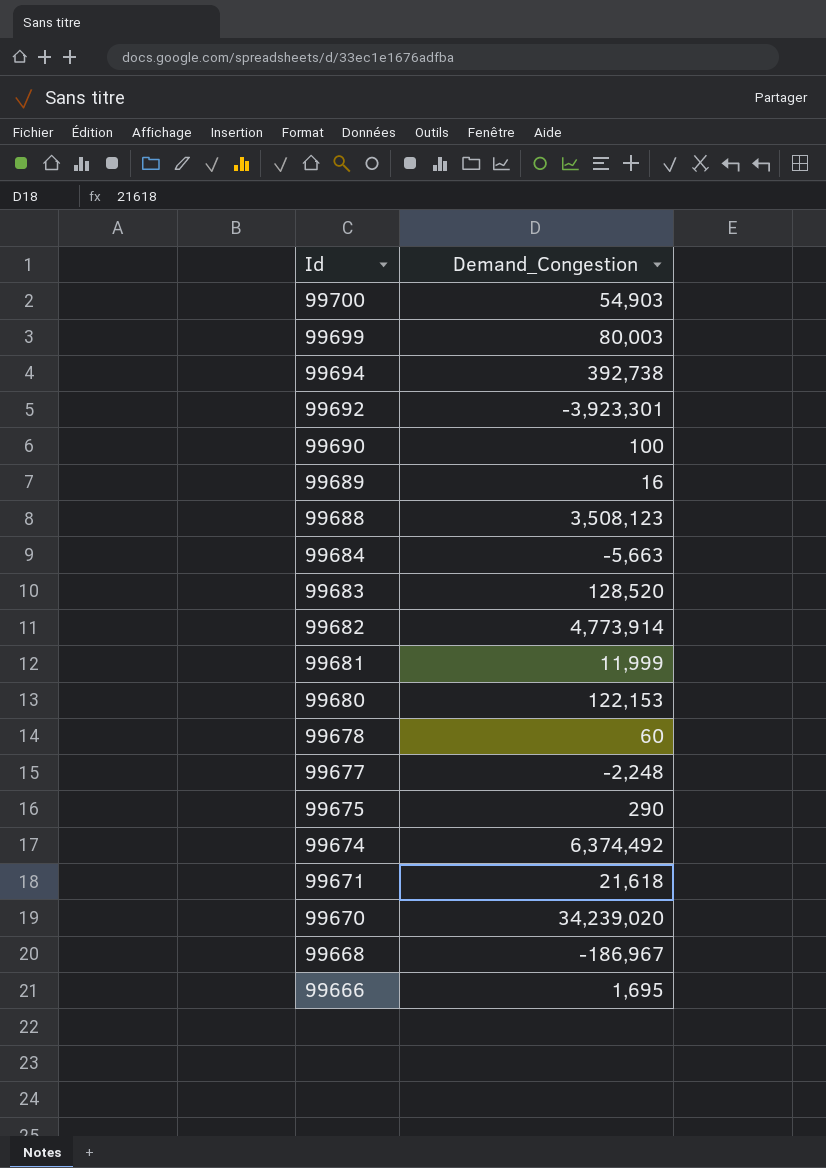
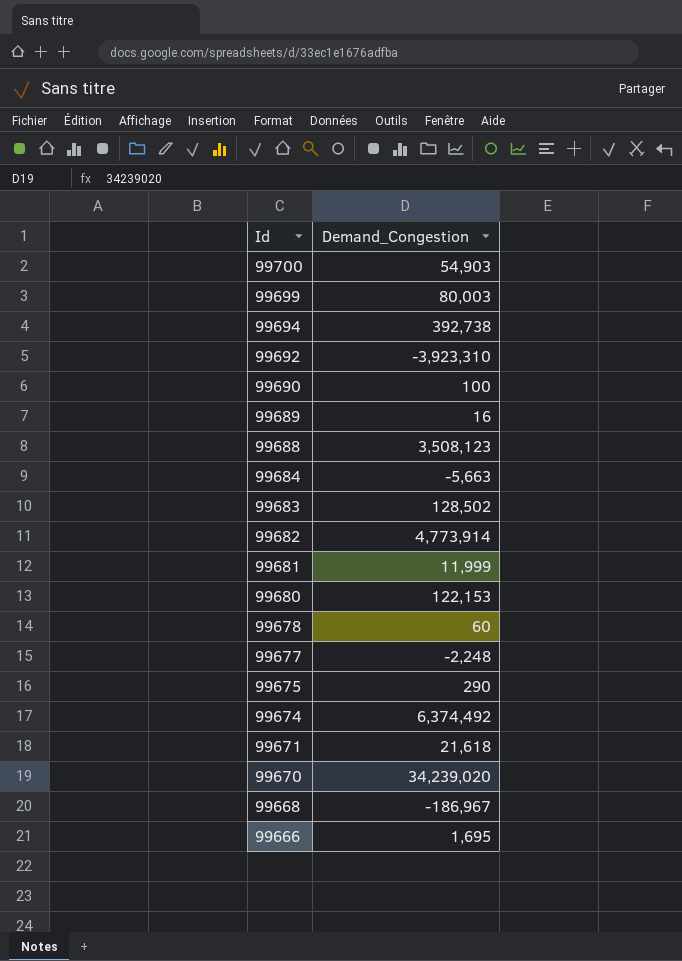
99692 | Demand_Congestion: -3,923,301 -> -3,923,310
99683 | Demand_Congestion: 128,520 -> 128,502

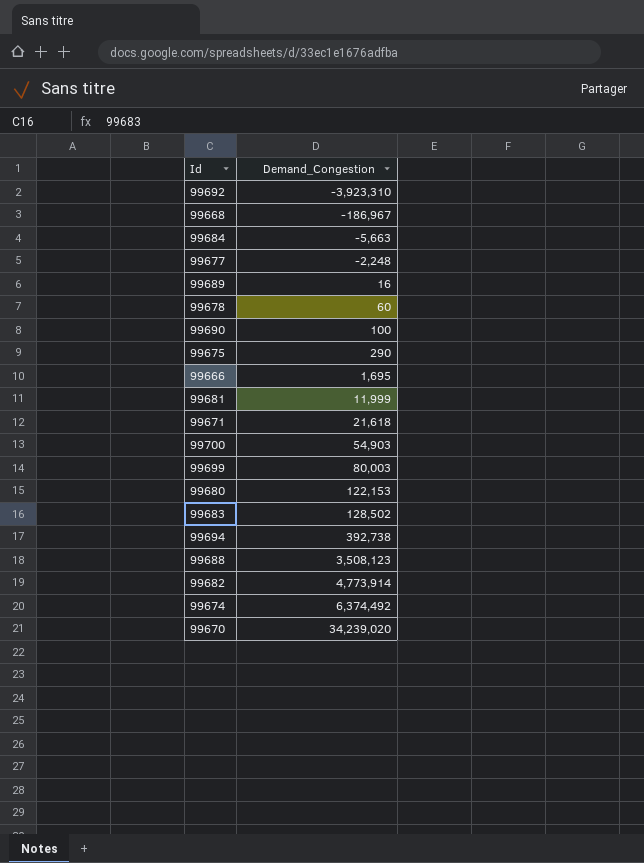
row order: Id descending -> Demand_Congestion ascending

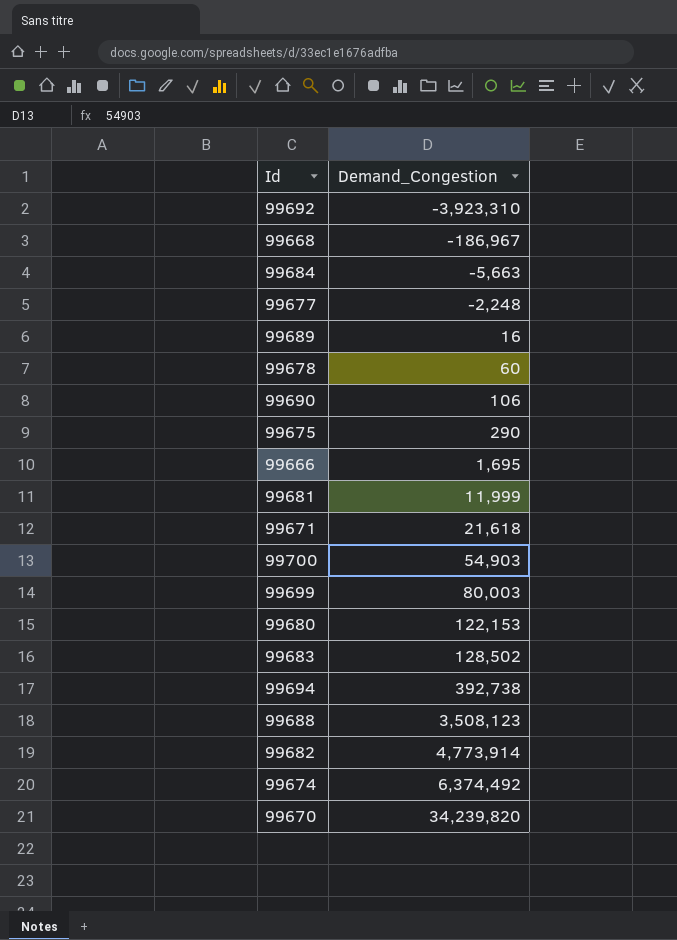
99690 | Demand_Congestion: 100 -> 106
99670 | Demand_Congestion: 34,239,020 -> 34,239,820

